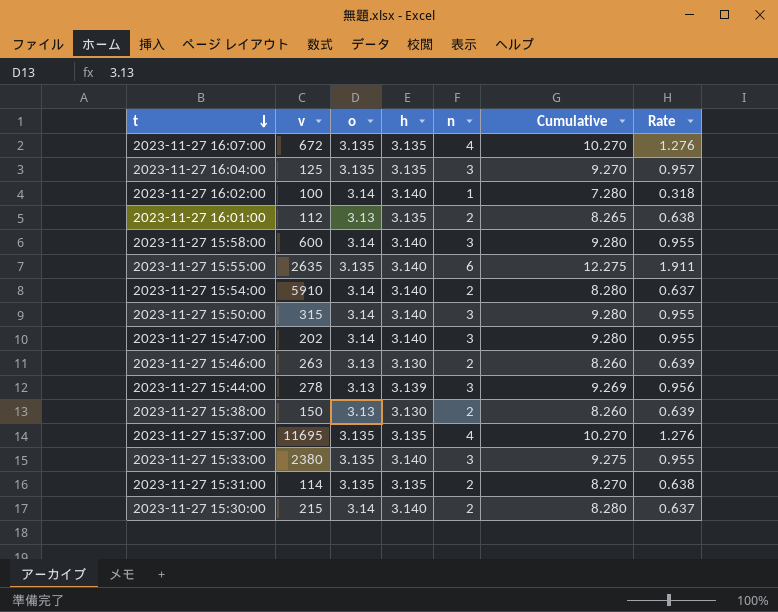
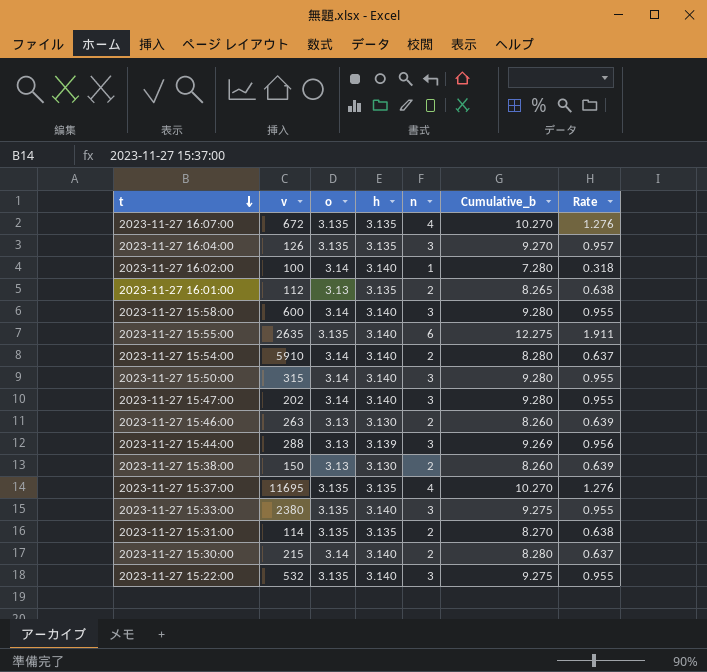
column name: Cumulative -> Cumulative_b
2023-11-27 16:04:00 | v: 125 -> 126
2023-11-27 15:44:00 | v: 278 -> 288
row 2023-11-27 15:22:00: none -> 532 | 3.135 | 3.140 | 3 | 9.275 | 0.955

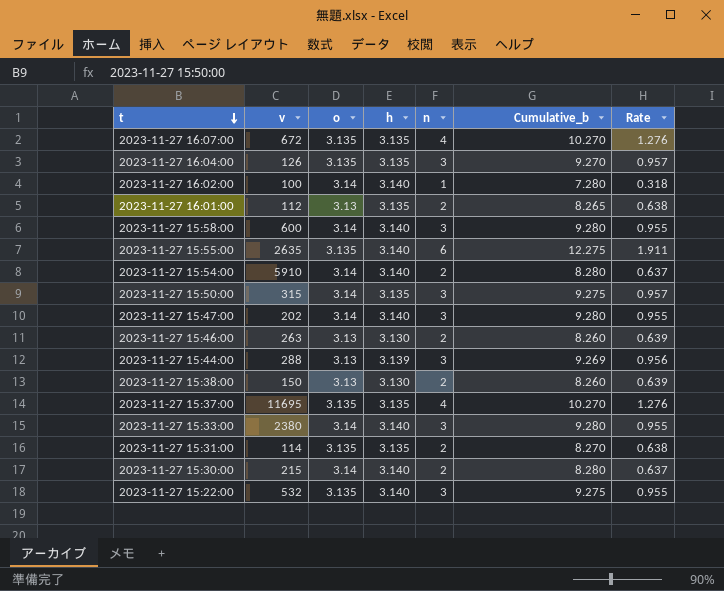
2023-11-27 15:50:00 | h: 3.140 -> 3.135
2023-11-27 15:50:00 | Cumulative_b: 9.280 -> 9.275
2023-11-27 15:50:00 | Rate: 0.955 -> 0.957
2023-11-27 15:33:00 | o: 3.135 -> 3.14
2023-11-27 15:33:00 | Cumulative_b: 9.275 -> 9.280

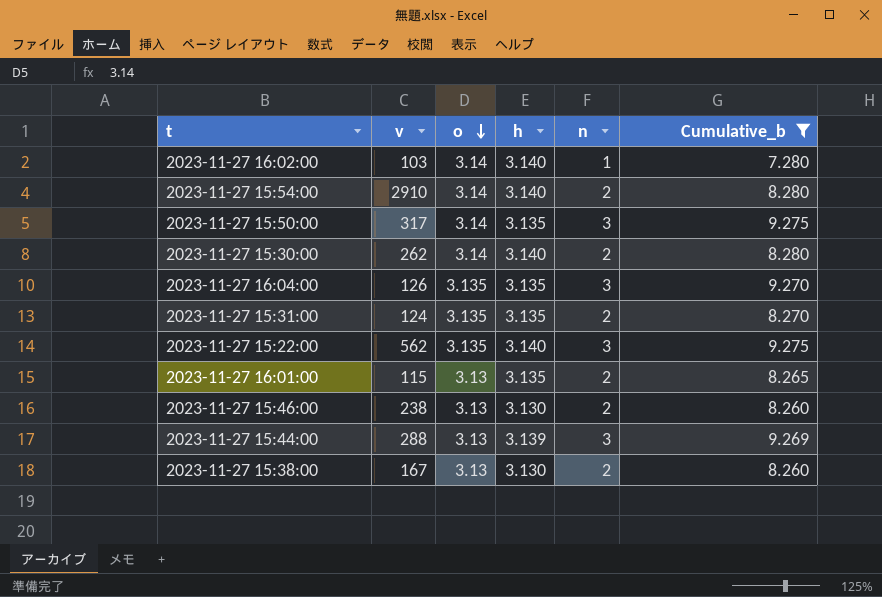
filter: none -> Cumulative_b <= 9.275
row order: t descending -> o descending
column Rate | formula: [n] / [h] -> none
2023-11-27 16:02:00 | v: 100 -> 103
2023-11-27 15:54:00 | v: 5910 -> 2910
2023-11-27 15:50:00 | v: 315 -> 317
2023-11-27 15:30:00 | v: 215 -> 262
2023-11-27 15:31:00 | v: 114 -> 124
2023-11-27 15:22:00 | v: 532 -> 562
2023-11-27 16:01:00 | v: 112 -> 115
2023-11-27 15:46:00 | v: 263 -> 238
2023-11-27 15:38:00 | v: 150 -> 167

